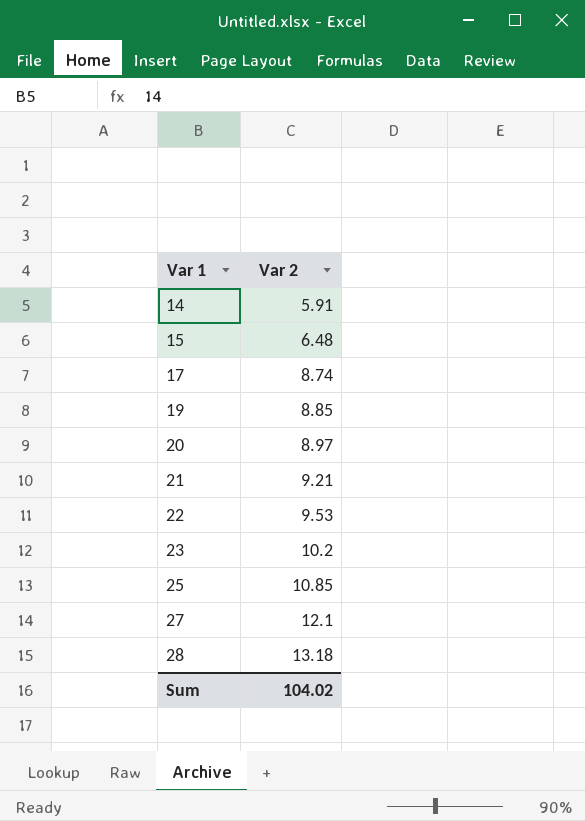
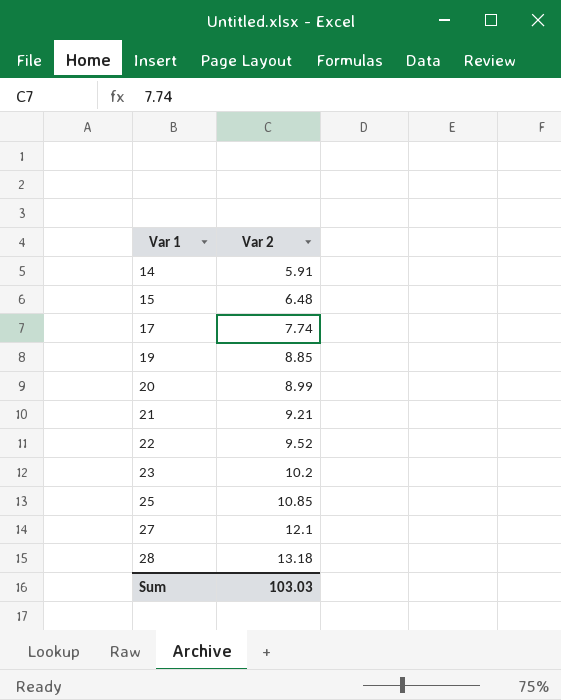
17 | Var 2: 8.74 -> 7.74
20 | Var 2: 8.97 -> 8.99
22 | Var 2: 9.53 -> 9.52
Sum | Var 2: 104.02 -> 103.03

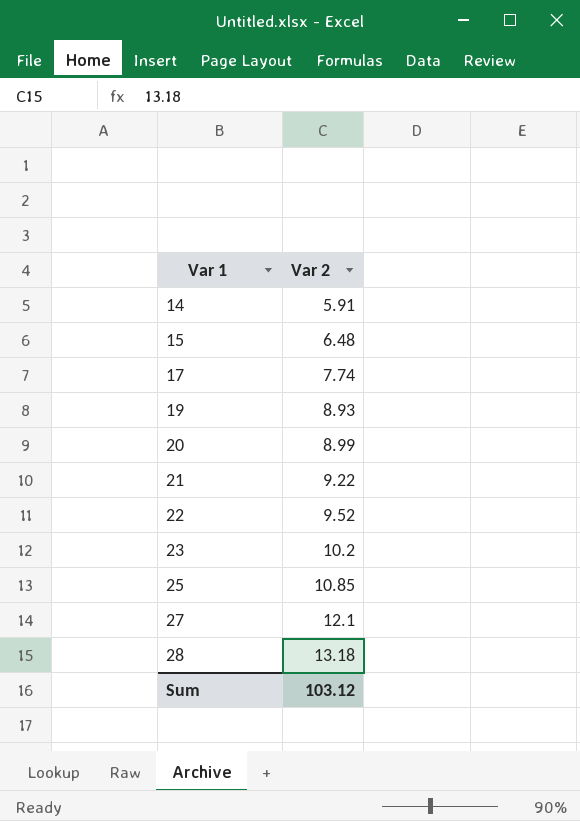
19 | Var 2: 8.85 -> 8.93
21 | Var 2: 9.21 -> 9.22
Sum | Var 2: 103.03 -> 103.12

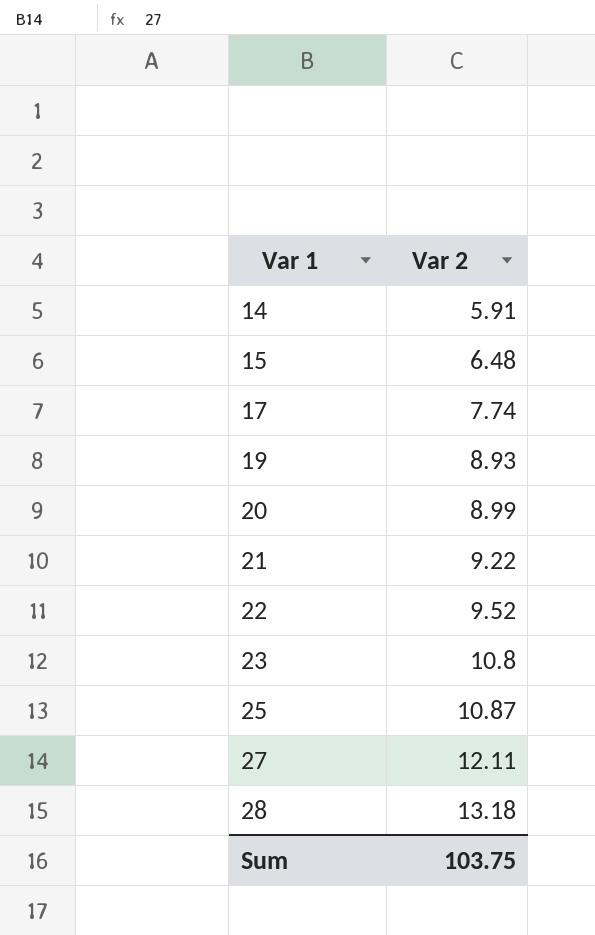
23 | Var 2: 10.2 -> 10.8
25 | Var 2: 10.85 -> 10.87
27 | Var 2: 12.1 -> 12.11
Sum | Var 2: 103.12 -> 103.75

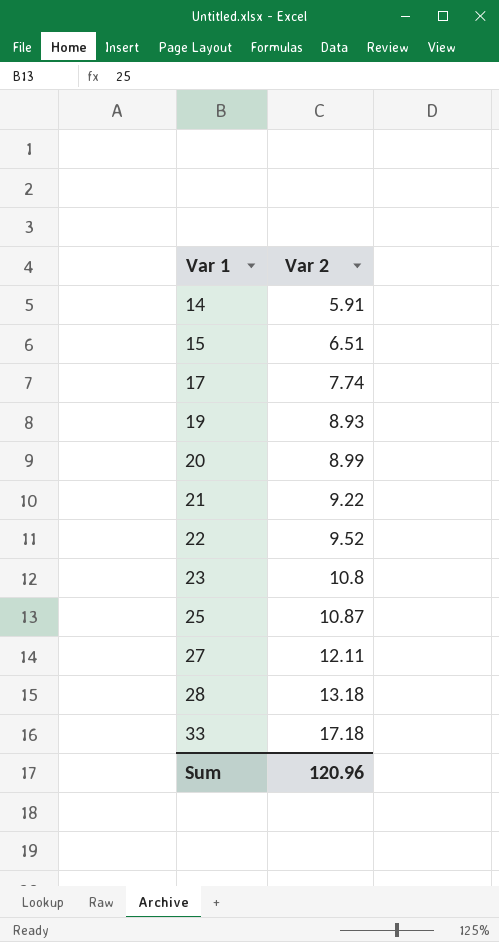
15 | Var 2: 6.48 -> 6.51
row 33: none -> 17.18
Sum | Var 2: 103.75 -> 120.96

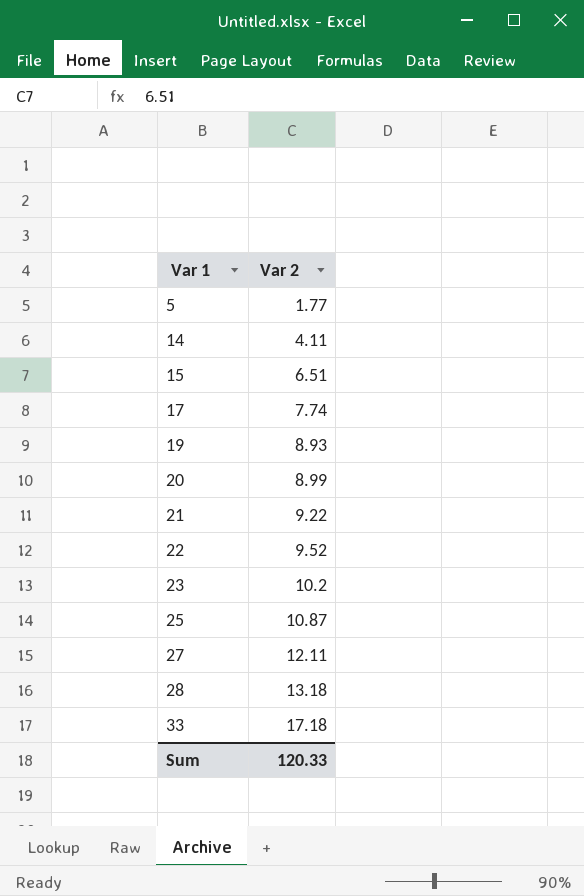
row 5: none -> 1.77
14 | Var 2: 5.91 -> 4.11
23 | Var 2: 10.8 -> 10.2
Sum | Var 2: 120.96 -> 120.33

